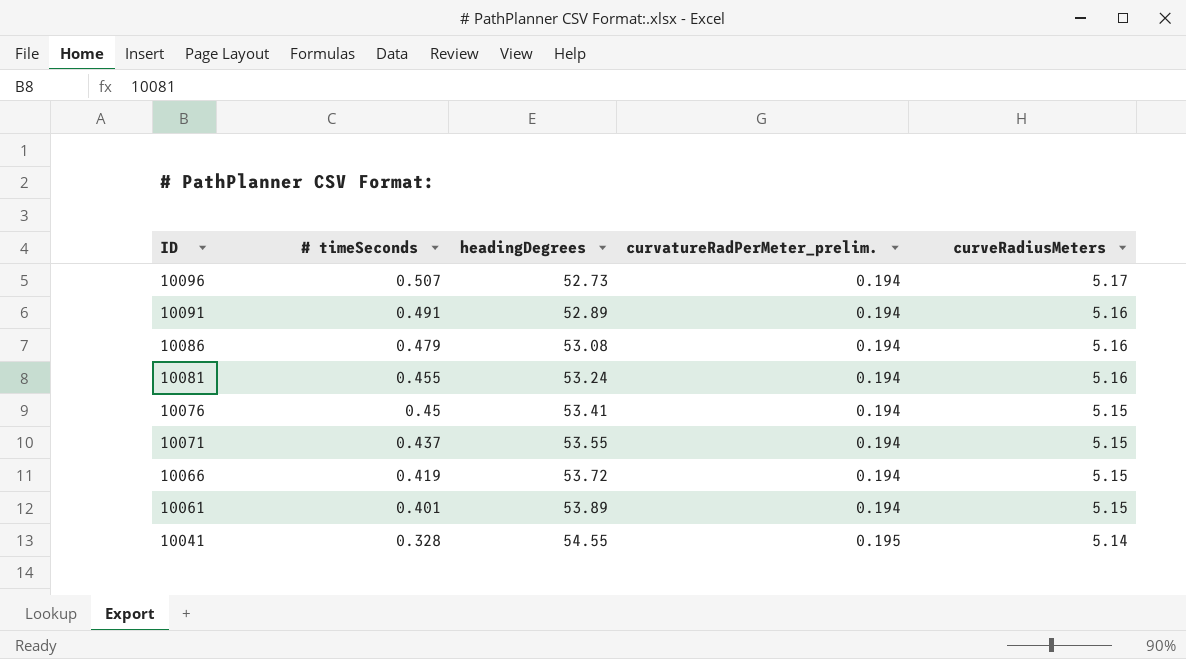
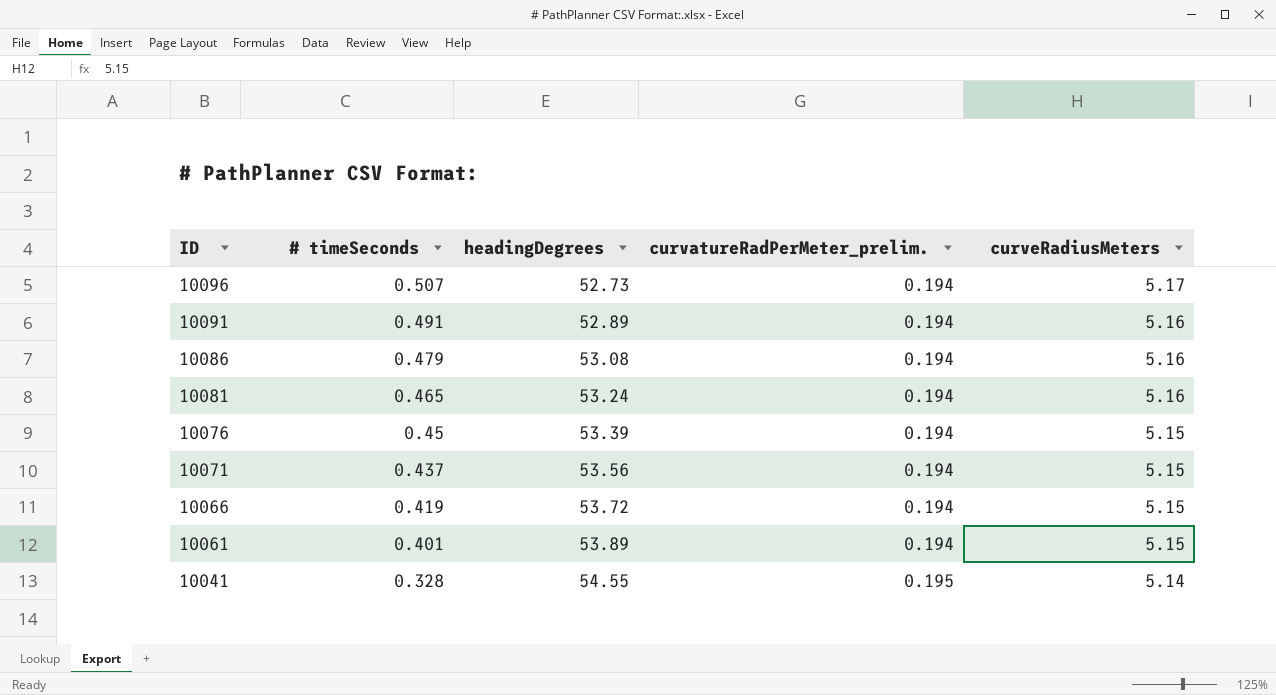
10081 | # timeSeconds: 0.455 -> 0.465
10076 | headingDegrees: 53.41 -> 53.39
10071 | headingDegrees: 53.55 -> 53.56

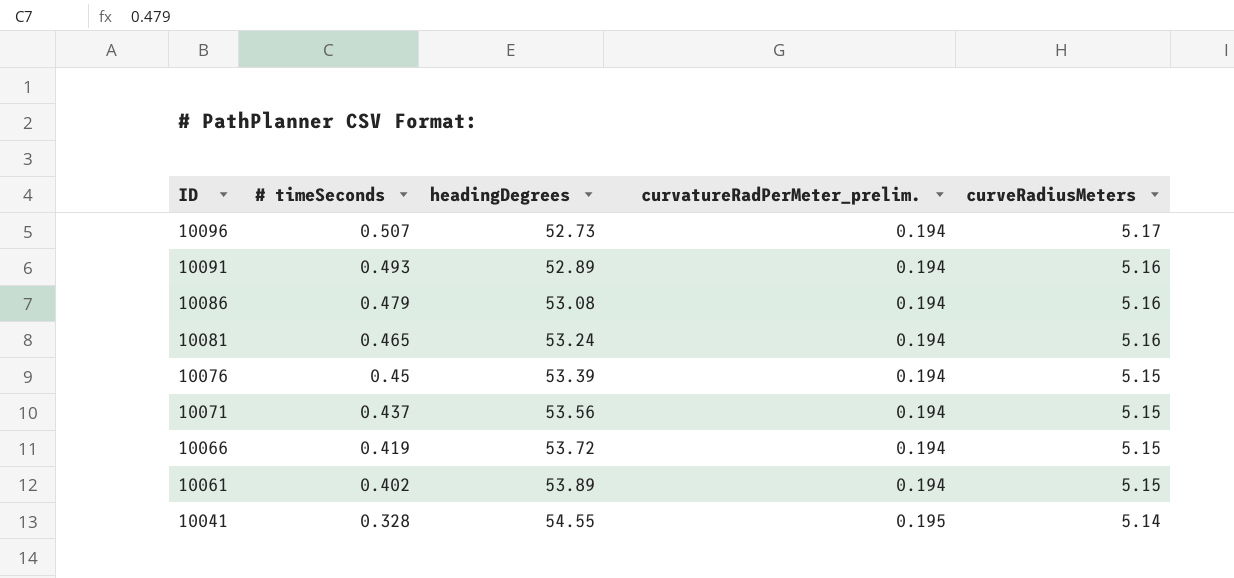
10091 | # timeSeconds: 0.491 -> 0.493
10061 | # timeSeconds: 0.401 -> 0.402

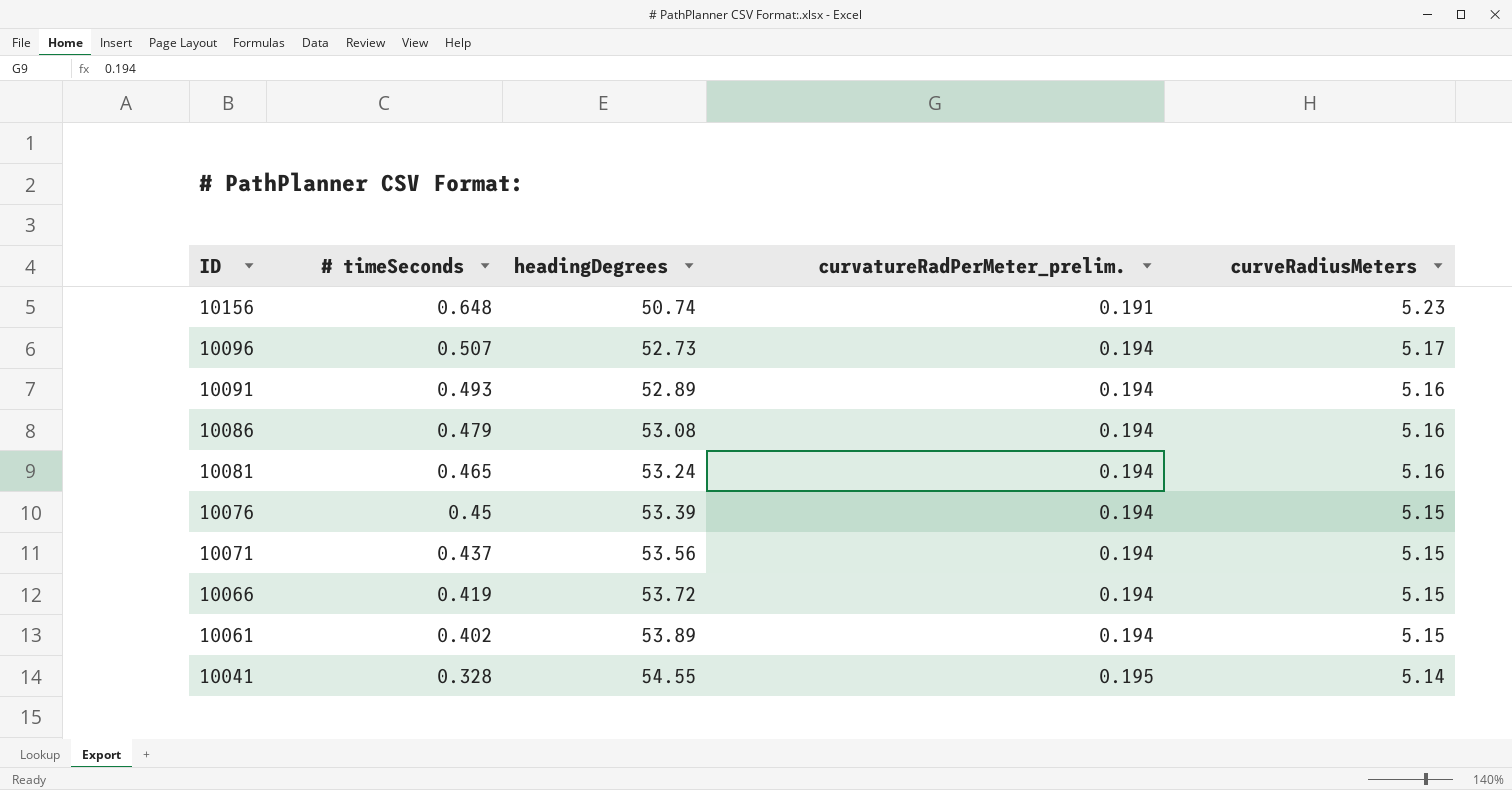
row 10156: none -> 0.648 | 50.74 | 0.191 | 5.23

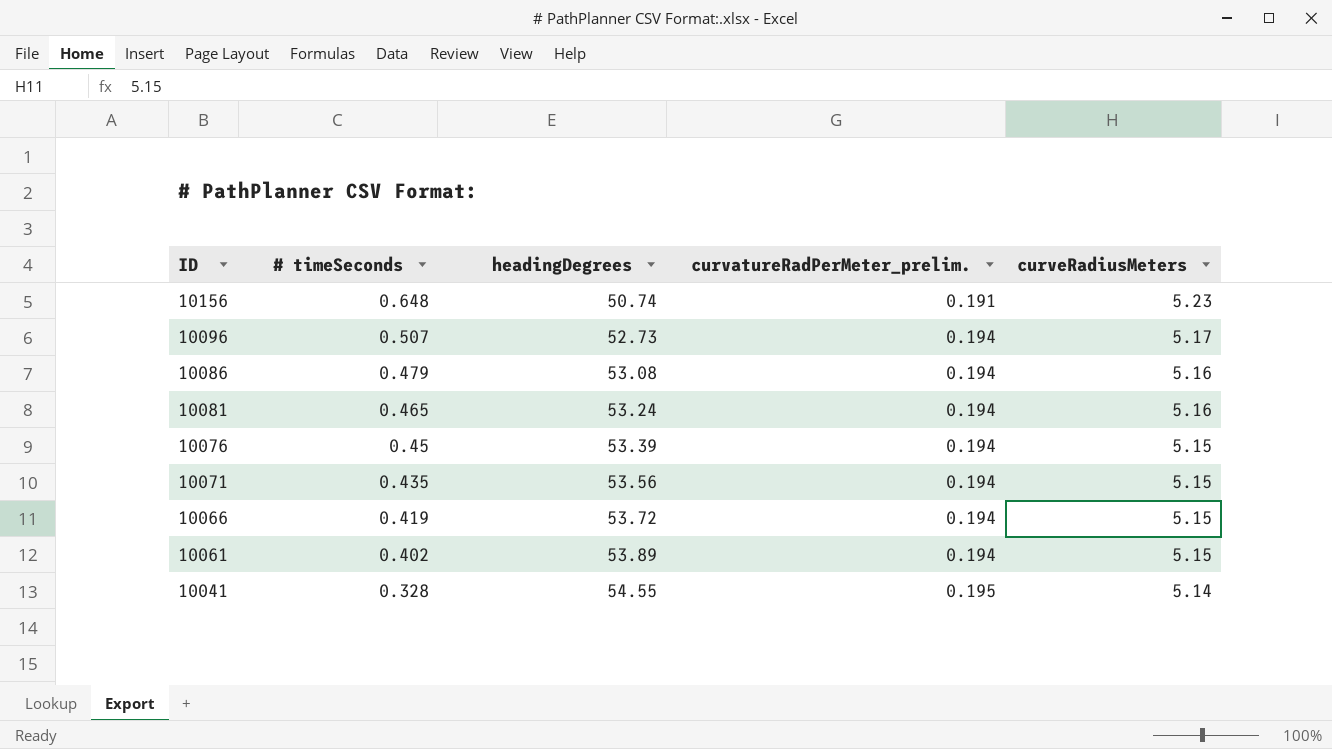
row 10091: 0.493 | 52.89 | 0.194 | 5.16 -> none
10071 | # timeSeconds: 0.437 -> 0.435

